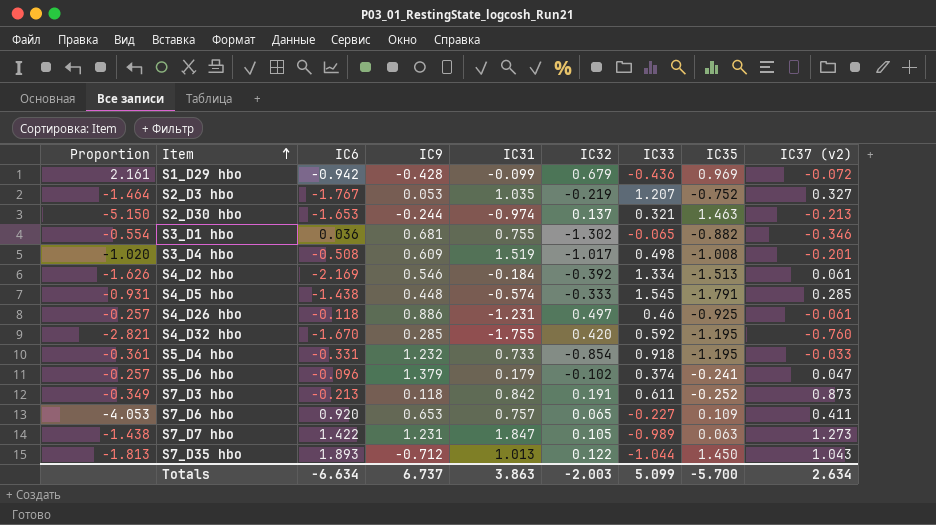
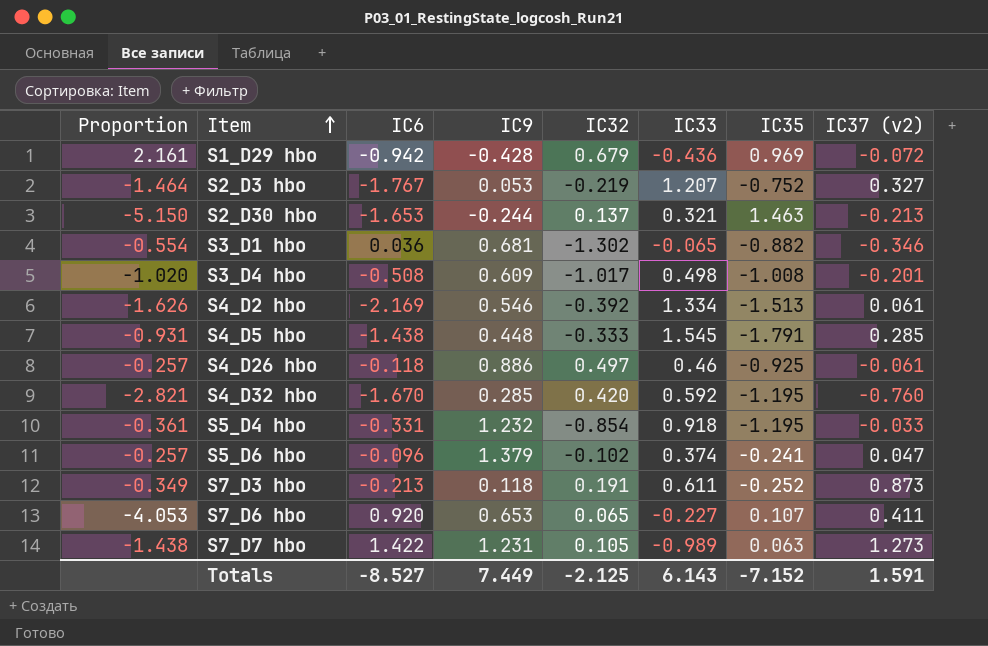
column IC31 | position: 5 -> none
row S7_D35 hbo: -1.813 | 1.893 | -0.712 | 1.013 | 0.122 | -1.044 | 1.450 | 1.043 -> none
S7_D6 hbo | IC35: 0.109 -> 0.107
Totals | IC6: -6.634 -> -8.527
Totals | IC9: 6.737 -> 7.449
Totals | IC32: -2.003 -> -2.125
Totals | IC33: 5.099 -> 6.143
Totals | IC35: -5.700 -> -7.152
Totals | IC37 (v2): 2.634 -> 1.591

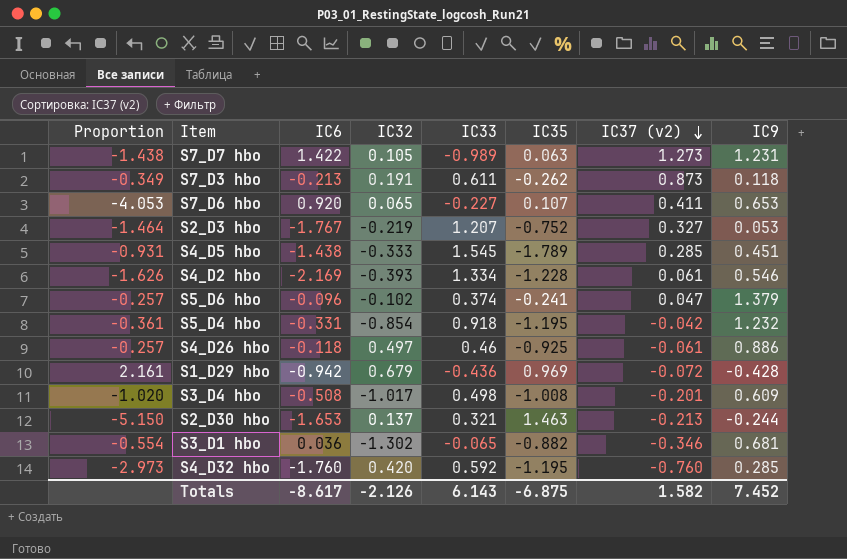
row order: Item ascending -> IC37 (v2) descending
column IC9 | position: 4 -> 8
S7_D3 hbo | IC35: -0.252 -> -0.262
S4_D5 hbo | IC35: -1.791 -> -1.789
S4_D5 hbo | IC9: 0.448 -> 0.451
S4_D2 hbo | IC32: -0.392 -> -0.393
S4_D2 hbo | IC35: -1.513 -> -1.228
S5_D4 hbo | IC37 (v2): -0.033 -> -0.042
S4_D32 hbo | Proportion: -2.821 -> -2.973
S4_D32 hbo | IC6: -1.670 -> -1.760
Totals | IC6: -8.527 -> -8.617
Totals | IC32: -2.125 -> -2.126
Totals | IC35: -7.152 -> -6.875
Totals | IC37 (v2): 1.591 -> 1.582
Totals | IC9: 7.449 -> 7.452

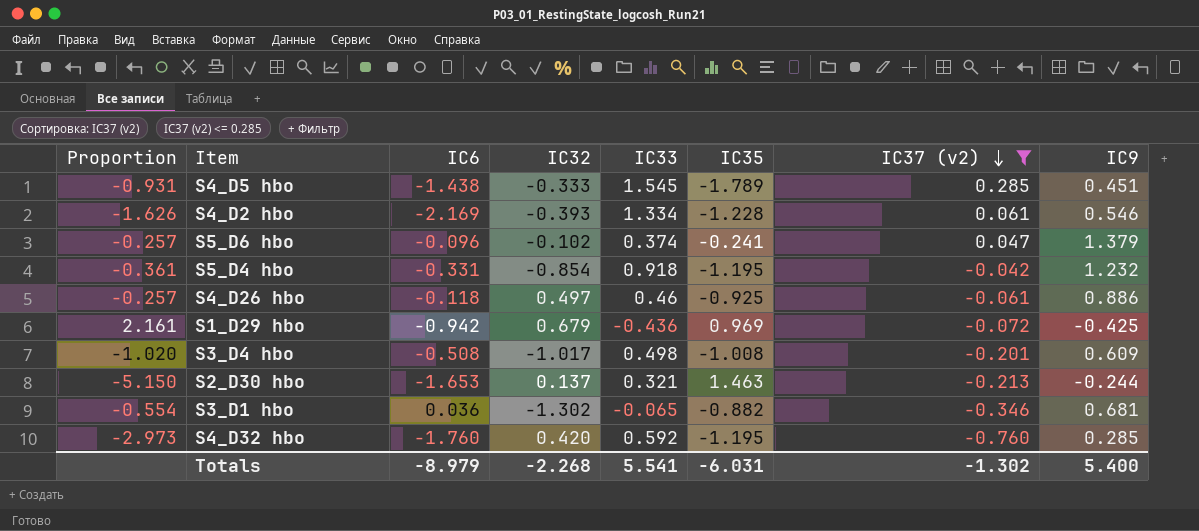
filter: none -> IC37 (v2) <= 0.285
S1_D29 hbo | IC9: -0.428 -> -0.425
Totals | IC6: -8.617 -> -8.979
Totals | IC32: -2.126 -> -2.268
Totals | IC33: 6.143 -> 5.541
Totals | IC35: -6.875 -> -6.031
Totals | IC37 (v2): 1.582 -> -1.302
Totals | IC9: 7.452 -> 5.400

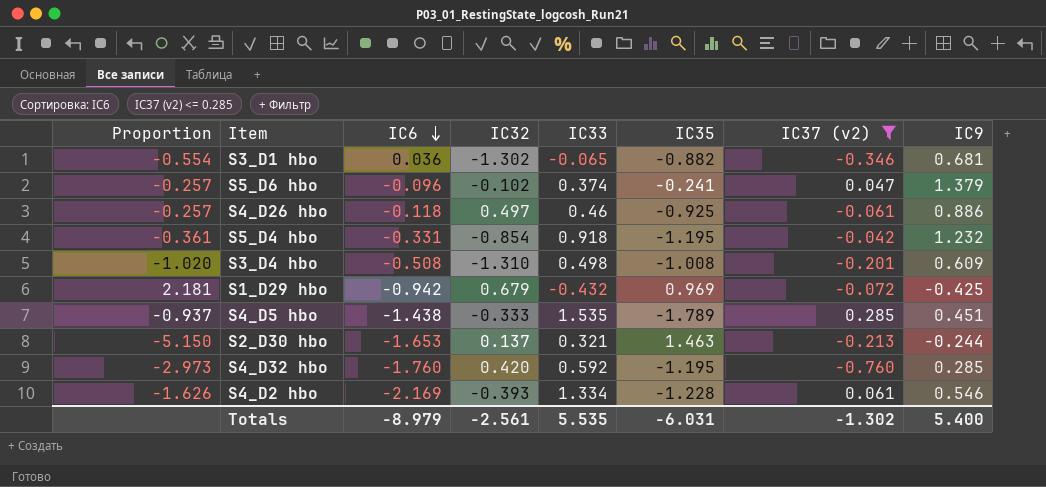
row order: IC37 (v2) descending -> IC6 descending
S3_D4 hbo | IC32: -1.017 -> -1.310
S1_D29 hbo | Proportion: 2.161 -> 2.181
S1_D29 hbo | IC33: -0.436 -> -0.432
S4_D5 hbo | Proportion: -0.931 -> -0.937
S4_D5 hbo | IC33: 1.545 -> 1.535
Totals | IC32: -2.268 -> -2.561
Totals | IC33: 5.541 -> 5.535

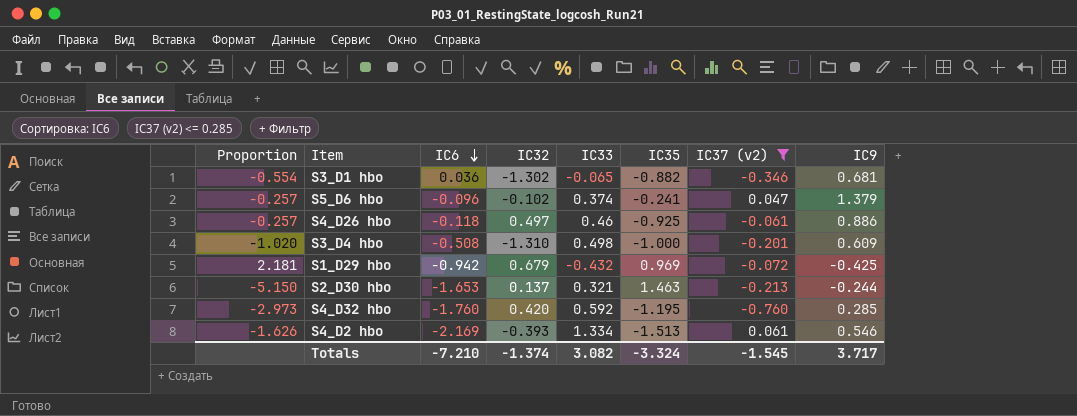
row S5_D4 hbo: -0.361 | -0.331 | -0.854 | 0.918 | -1.195 | -0.042 | 1.232 -> none
row S4_D5 hbo: -0.937 | -1.438 | -0.333 | 1.535 | -1.789 | 0.285 | 0.451 -> none
S3_D4 hbo | IC35: -1.008 -> -1.000
S4_D2 hbo | IC35: -1.228 -> -1.513
Totals | IC6: -8.979 -> -7.210
Totals | IC32: -2.561 -> -1.374
Totals | IC33: 5.535 -> 3.082
Totals | IC35: -6.031 -> -3.324
Totals | IC37 (v2): -1.302 -> -1.545
Totals | IC9: 5.400 -> 3.717

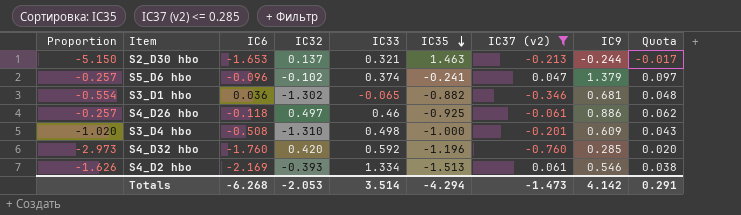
row order: IC6 descending -> IC35 descending
column Quota | formula: none -> [IC9] * 0.07
row S1_D29 hbo: 2.181 | -0.942 | 0.679 | -0.432 | 0.969 | -0.072 | -0.425 -> none
S4_D32 hbo | IC35: -1.195 -> -1.196
Totals | IC6: -7.210 -> -6.268
Totals | IC32: -1.374 -> -2.053
Totals | IC33: 3.082 -> 3.514
Totals | IC35: -3.324 -> -4.294
Totals | IC37 (v2): -1.545 -> -1.473
Totals | IC9: 3.717 -> 4.142

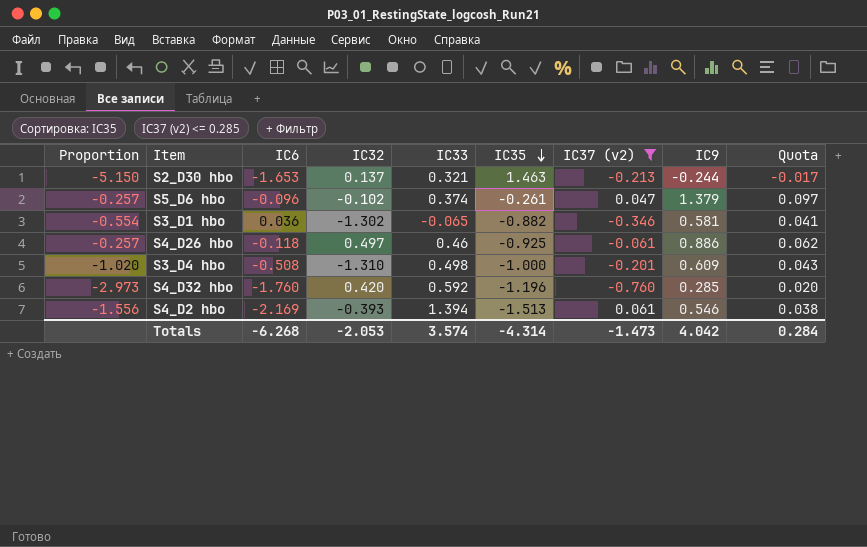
S5_D6 hbo | IC35: -0.241 -> -0.261
S3_D1 hbo | IC9: 0.681 -> 0.581
S3_D1 hbo | Quota: 0.048 -> 0.041
S4_D2 hbo | Proportion: -1.626 -> -1.556
S4_D2 hbo | IC33: 1.334 -> 1.394
Totals | IC33: 3.514 -> 3.574
Totals | IC35: -4.294 -> -4.314
Totals | IC9: 4.142 -> 4.042
Totals | Quota: 0.291 -> 0.284

